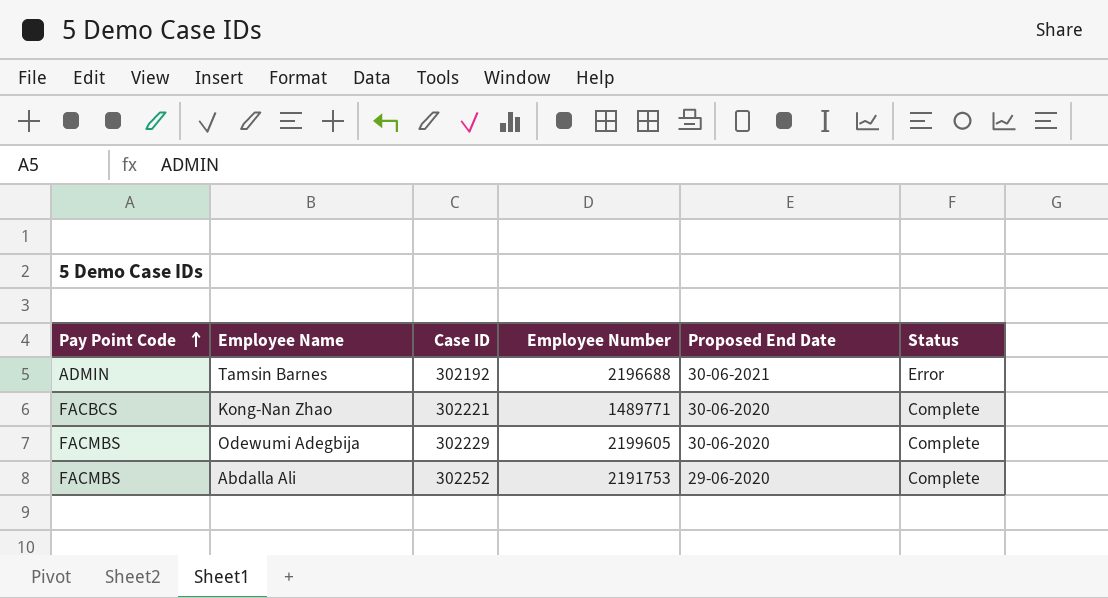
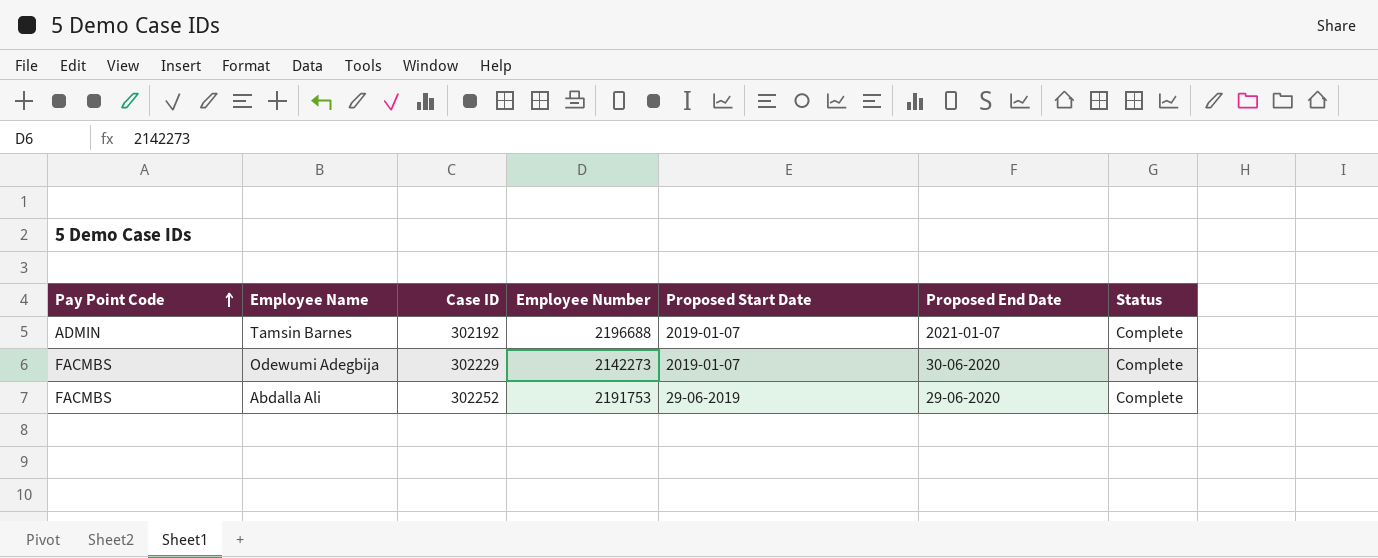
column Proposed Start Date | position: none -> 5
row Kong-Nan Zhao: FACBCS | 302221 | 1489771 | 30-06-2020 | Complete -> none
Tamsin Barnes | Proposed End Date: 30-06-2021 -> 2021-01-07
Tamsin Barnes | Status: Error -> Complete
Odewumi Adegbija | Employee Number: 2199605 -> 2142273

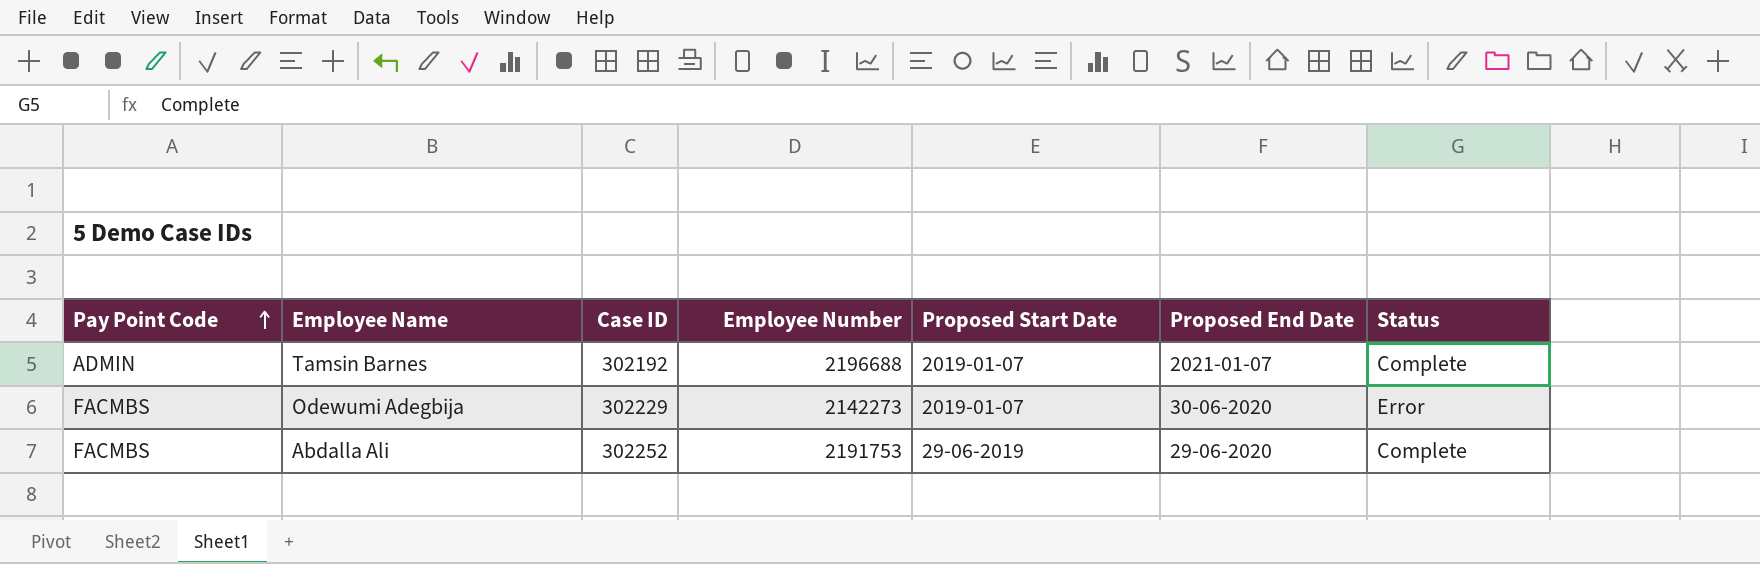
Odewumi Adegbija | Status: Complete -> Error

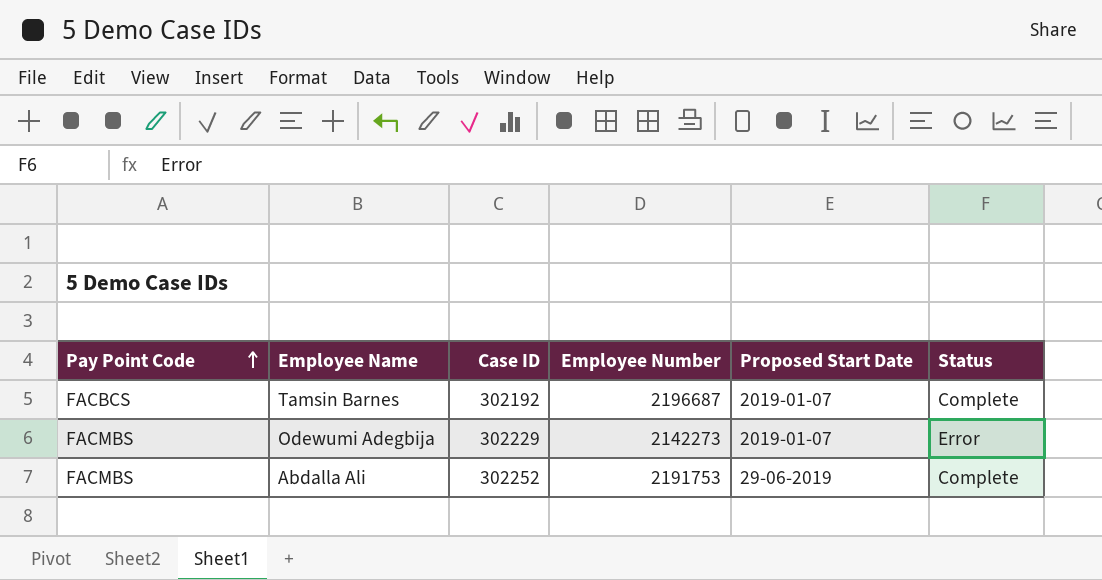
column Proposed End Date | position: 6 -> none
Tamsin Barnes | Pay Point Code: ADMIN -> FACBCS
Tamsin Barnes | Employee Number: 2196688 -> 2196687

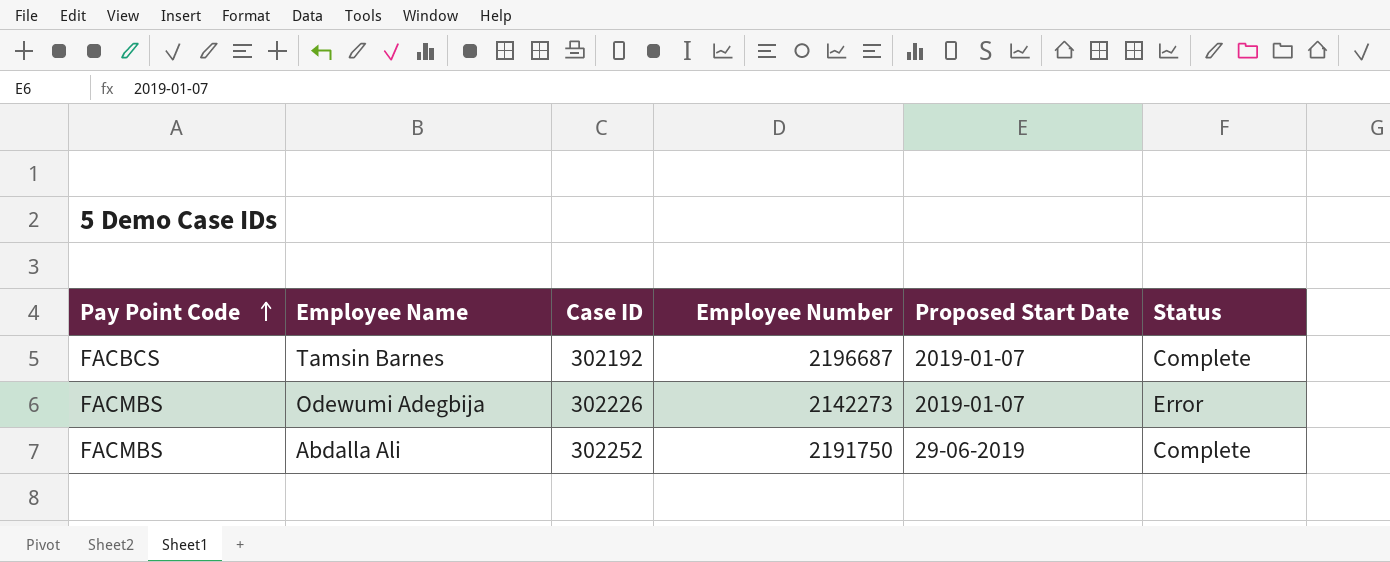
Odewumi Adegbija | Case ID: 302229 -> 302226
Abdalla Ali | Employee Number: 2191753 -> 2191750

